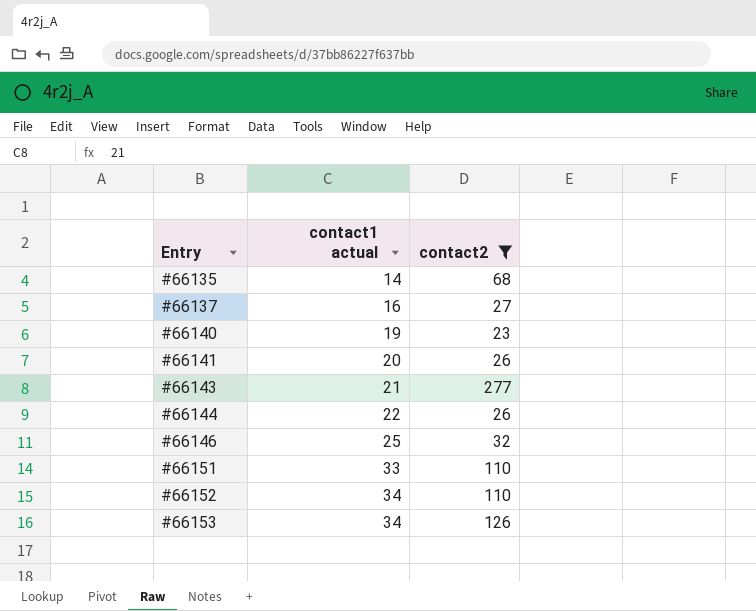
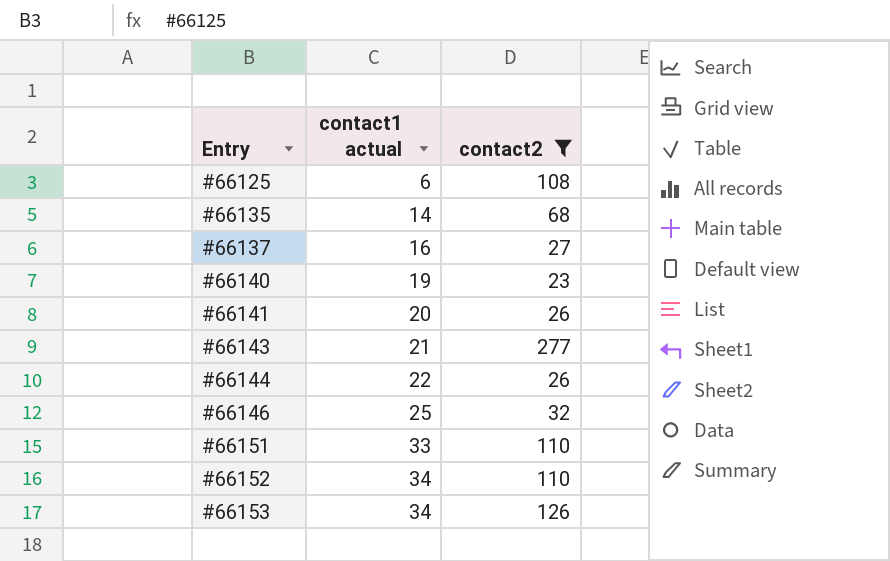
row #66125: none -> 6 | 108

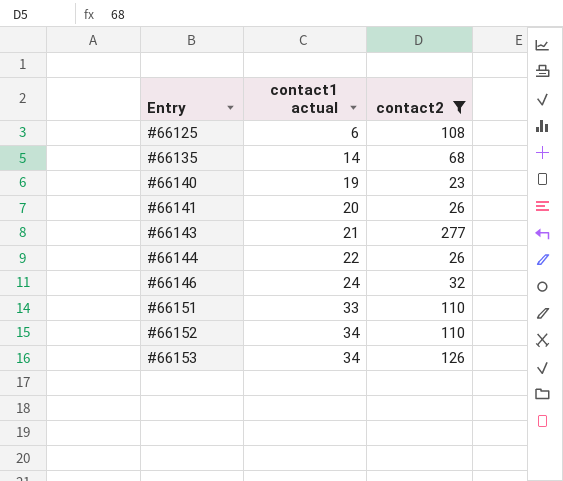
row #66137: 16 | 27 -> none
#66146 | contact1 actual: 25 -> 24

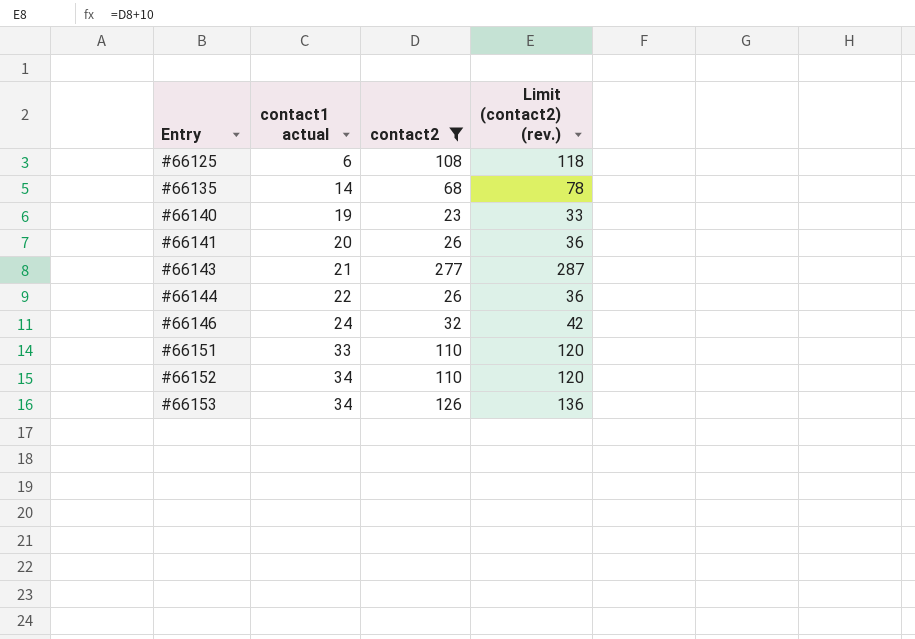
column Limit (contact2) (rev.) | formula: none -> [contact2] + 10

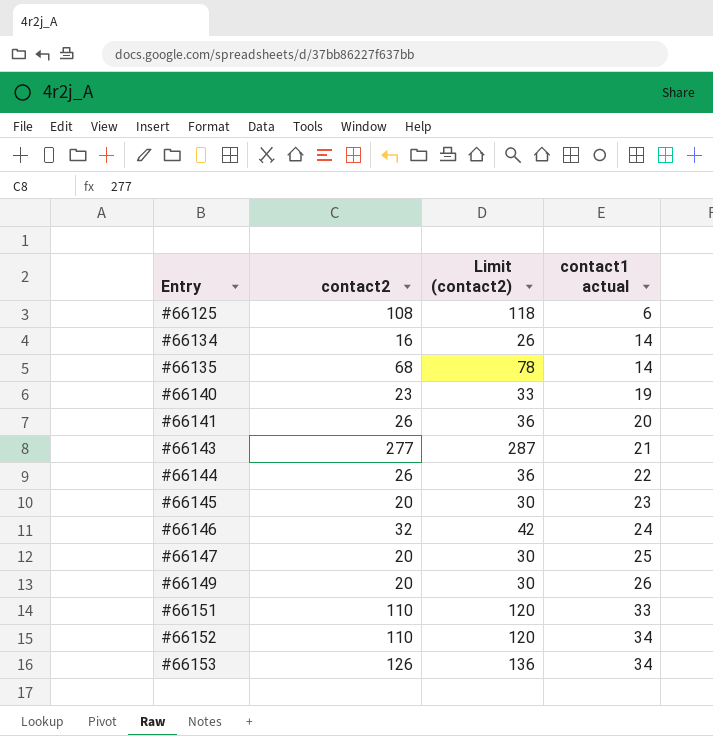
filter: contact2 >= 23 -> none
column name: Limit (contact2) (rev.) -> Limit (contact2)
column contact1 actual | position: 2 -> 4

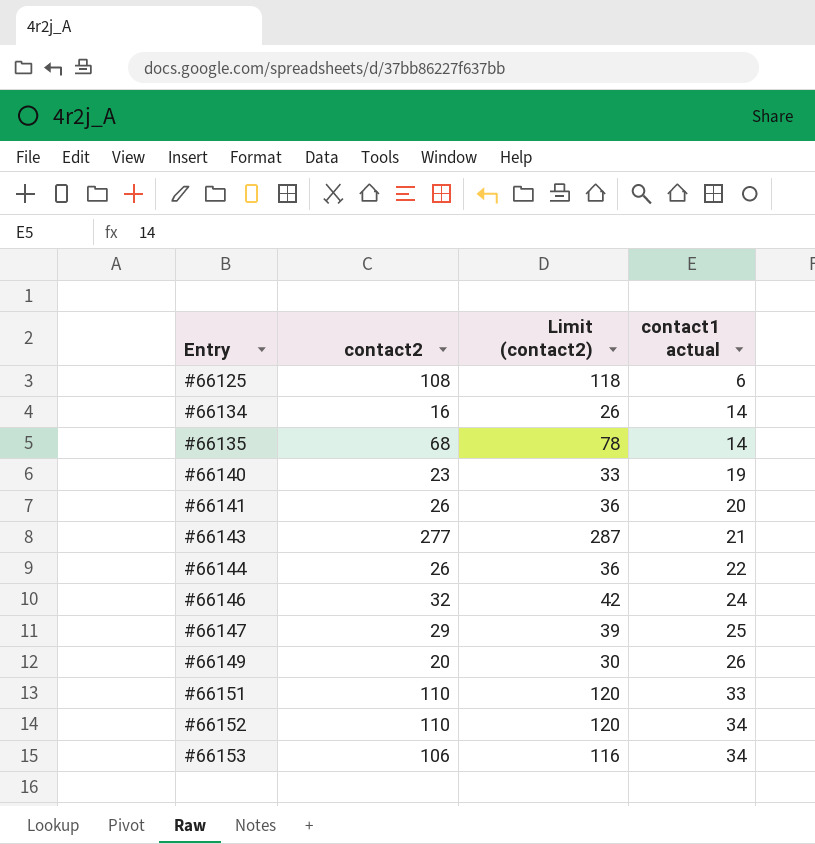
row #66145: 20 | 30 | 23 -> none
#66147 | contact2: 20 -> 29
#66147 | Limit (contact2): 30 -> 39
#66153 | contact2: 126 -> 106
#66153 | Limit (contact2): 136 -> 116

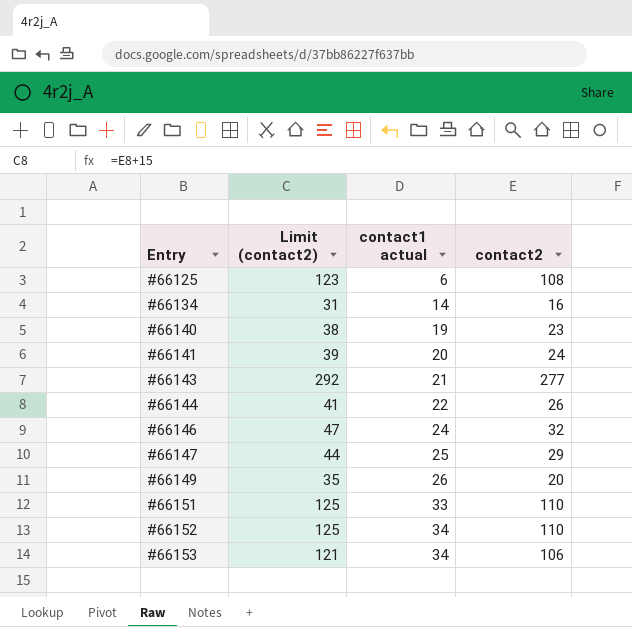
column Limit (contact2) | formula: [contact2] + 10 -> [contact2] + 15
column contact2 | position: 2 -> 4
row #66135: 68 | 78 | 14 -> none
#66141 | contact2: 26 -> 24

